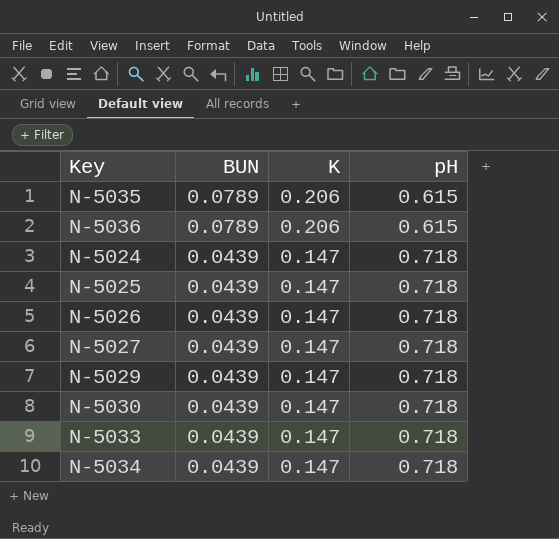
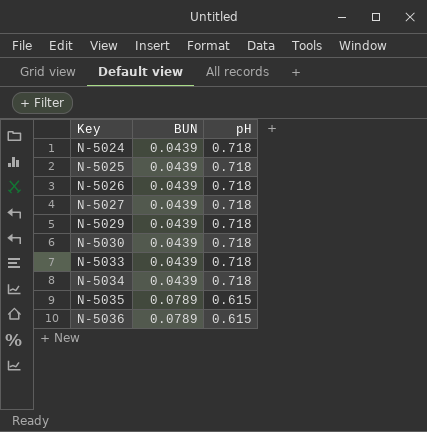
row order: BUN descending -> Key ascending
column K | position: 3 -> none

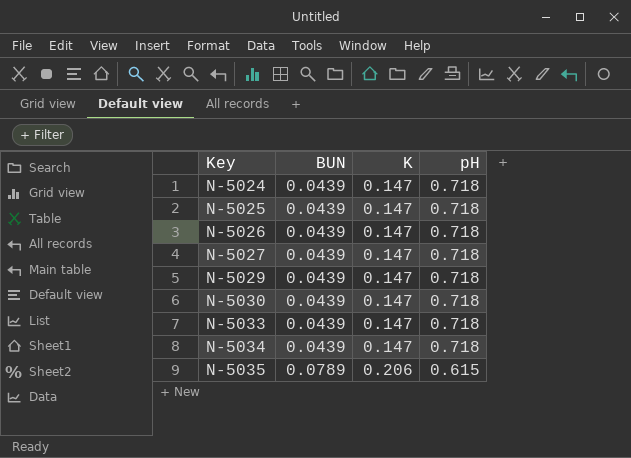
column K | position: none -> 3
row N-5036: 0.0789 | 0.615 -> none

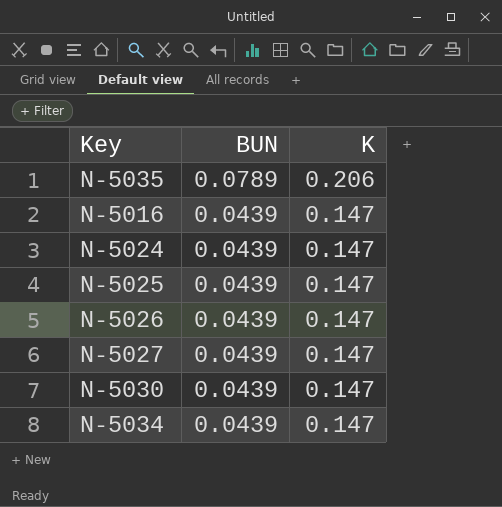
row order: Key ascending -> BUN descending
column pH | position: 4 -> none
row N-5029: 0.0439 | 0.147 | 0.718 -> none
row N-5033: 0.0439 | 0.147 | 0.718 -> none
row N-5016: none -> 0.0439 | 0.147

